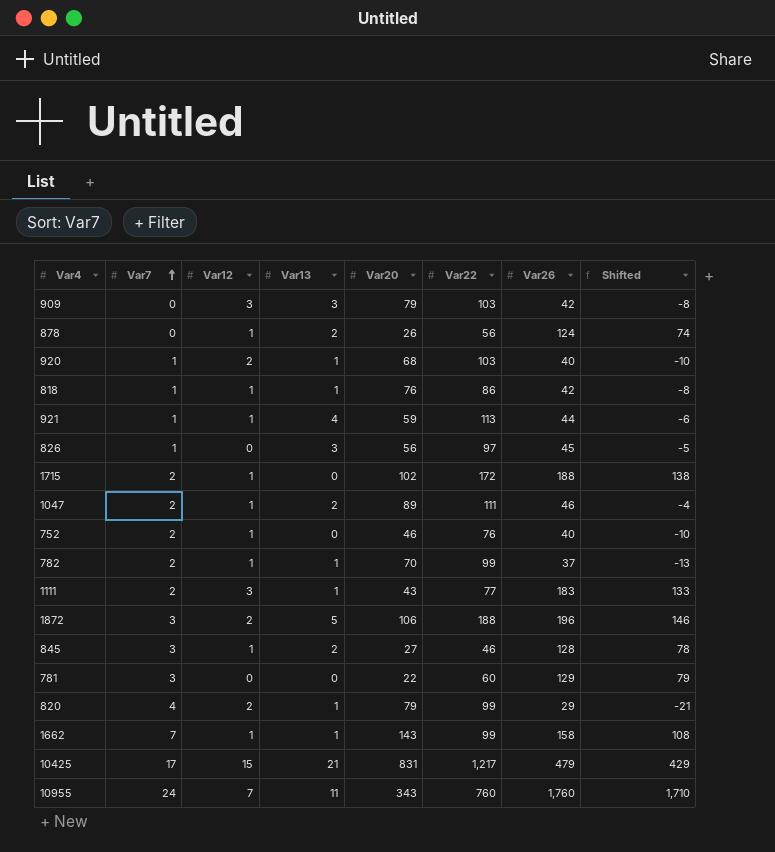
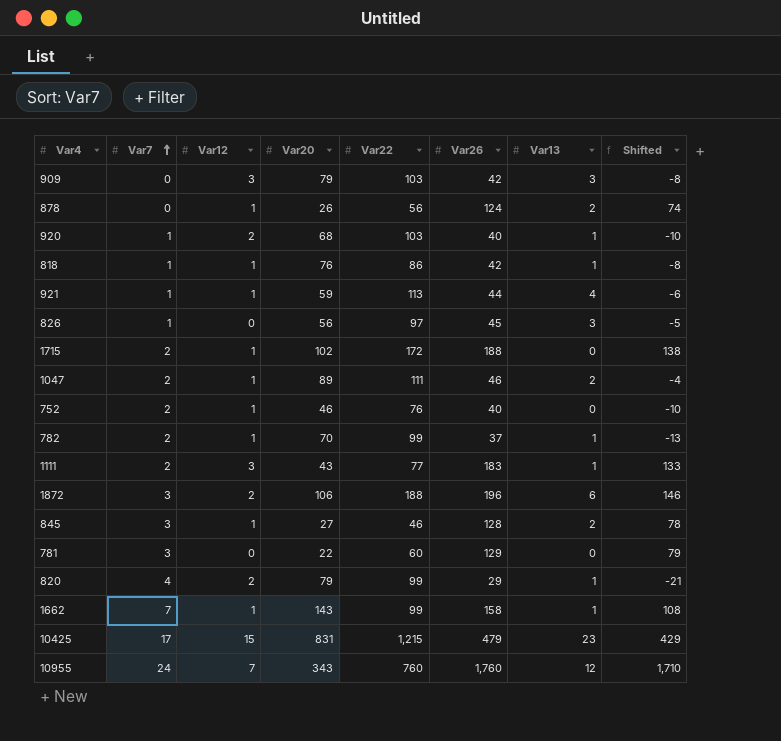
column Var13 | position: 4 -> 7
1872 | Var13: 5 -> 6
10425 | Var22: 1,217 -> 1,215
10425 | Var13: 21 -> 23
10955 | Var13: 11 -> 12

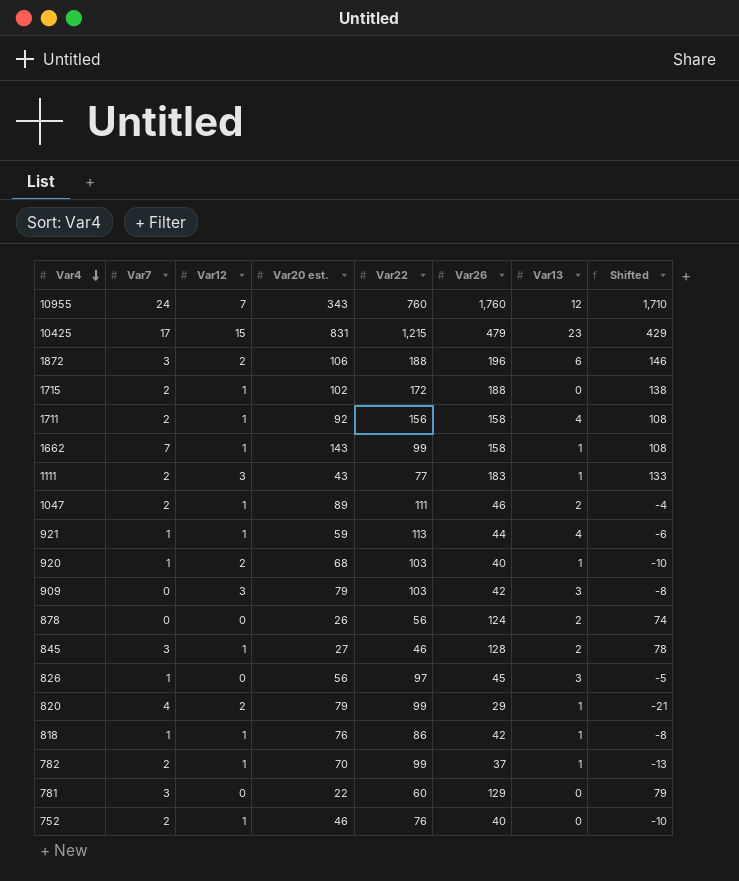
row order: Var7 ascending -> Var4 descending
column name: Var20 -> Var20 est.
row 1711: none -> 2 | 1 | 92 | 156 | 158 | 4 | 108
878 | Var12: 1 -> 0

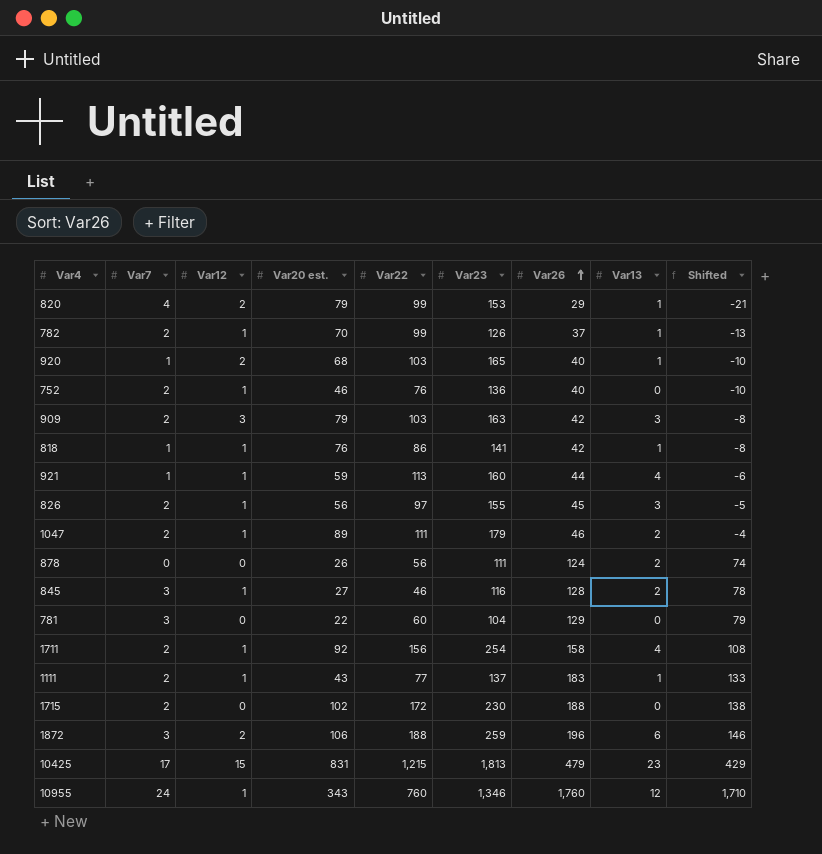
row order: Var4 descending -> Var26 ascending
column Var23 | position: none -> 6
row 1662: 7 | 1 | 143 | 99 | 158 | 1 | 108 -> none
909 | Var7: 0 -> 2
826 | Var7: 1 -> 2
826 | Var12: 0 -> 1
1111 | Var12: 3 -> 1
1715 | Var12: 1 -> 0
10955 | Var12: 7 -> 1

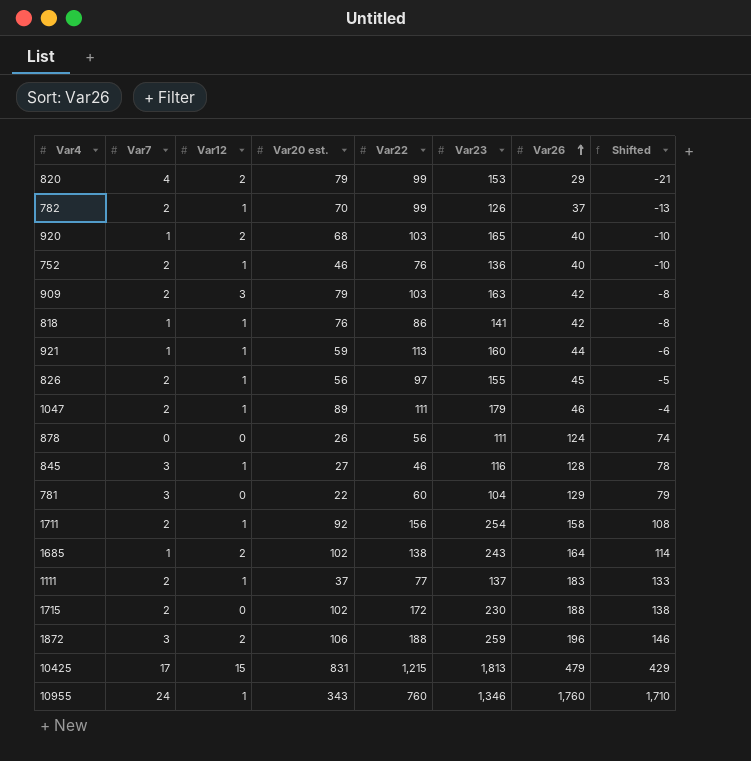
column Var13 | position: 8 -> none
row 1685: none -> 1 | 2 | 102 | 138 | 243 | 164 | 114
1111 | Var20 est.: 43 -> 37

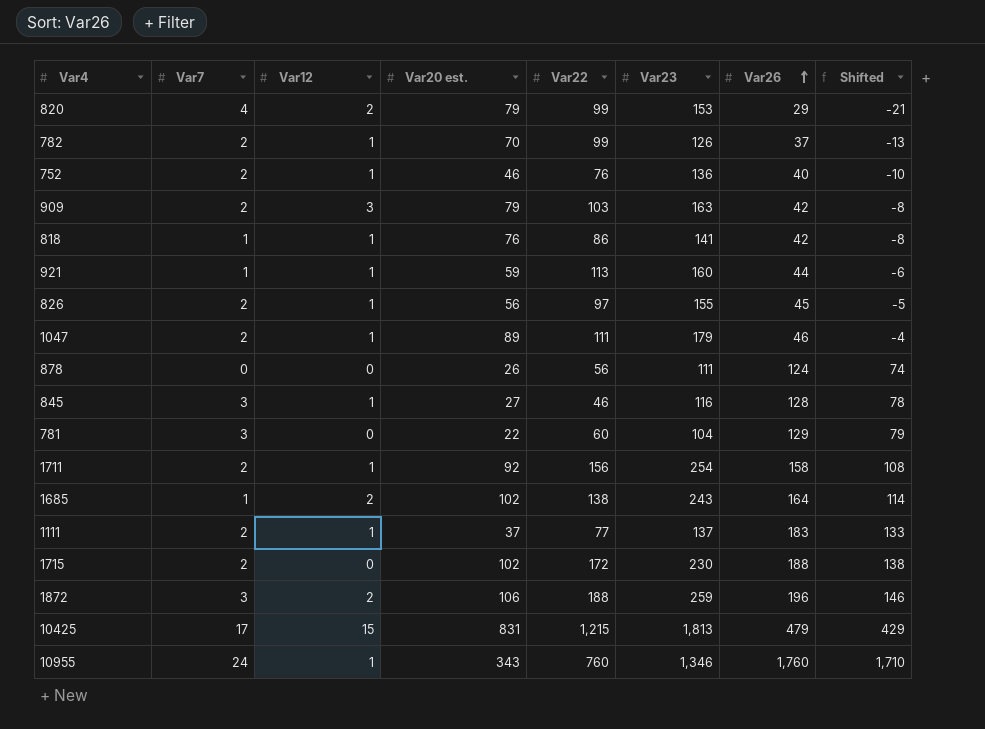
row 920: 1 | 2 | 68 | 103 | 165 | 40 | -10 -> none

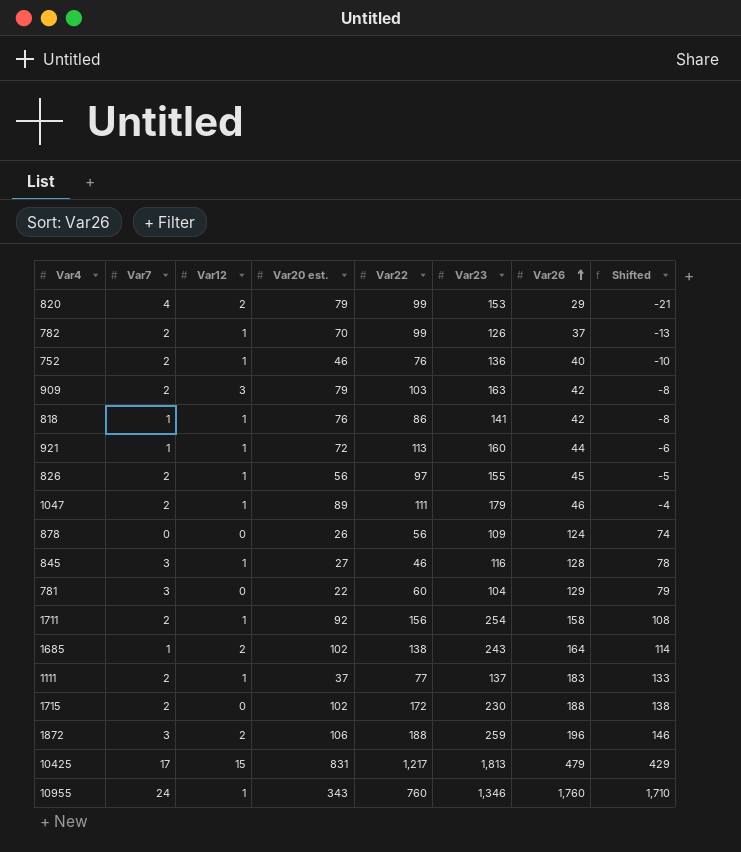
921 | Var20 est.: 59 -> 72
878 | Var23: 111 -> 109
10425 | Var22: 1,215 -> 1,217

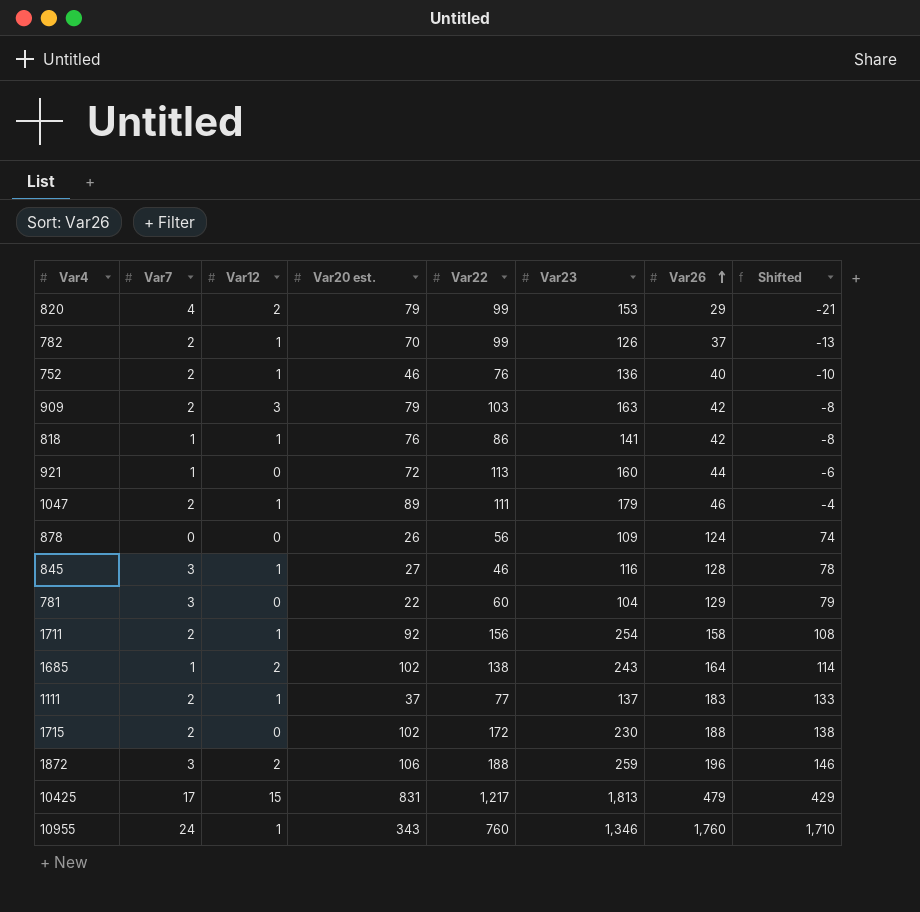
row 826: 2 | 1 | 56 | 97 | 155 | 45 | -5 -> none
921 | Var12: 1 -> 0

